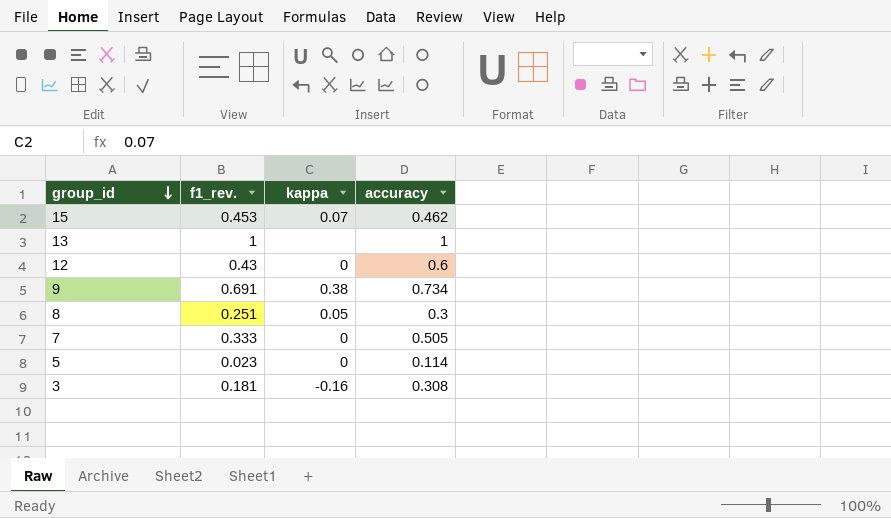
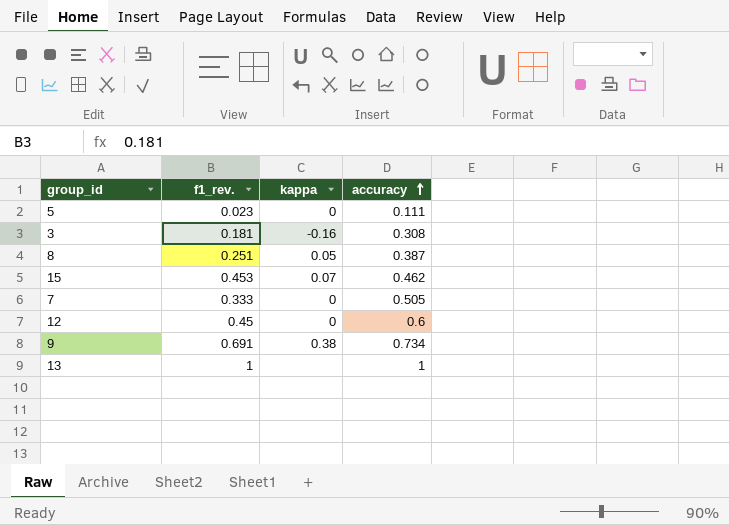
row order: group_id descending -> accuracy ascending
5 | accuracy: 0.114 -> 0.111
8 | accuracy: 0.3 -> 0.387
12 | f1_rev.: 0.43 -> 0.45

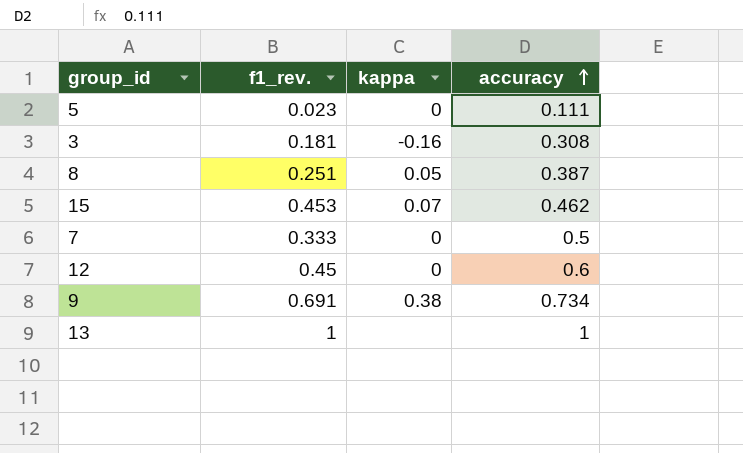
7 | accuracy: 0.505 -> 0.5

